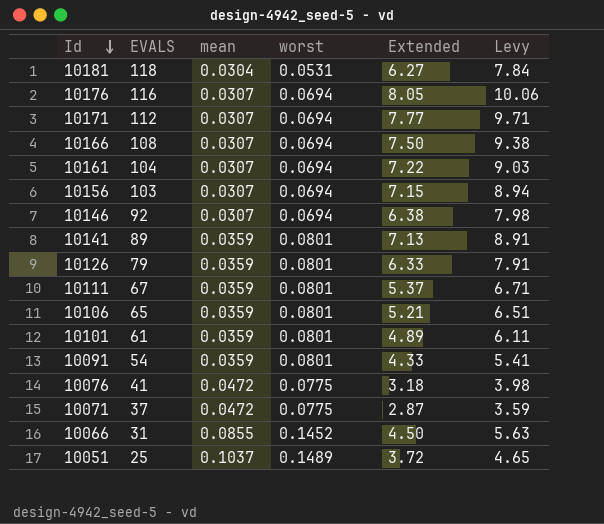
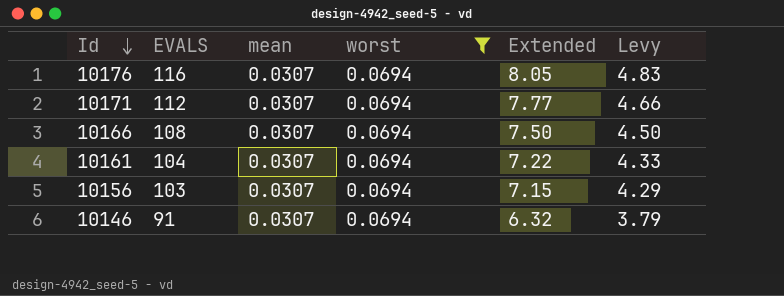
filter: none -> worst = 0.0694
column Levy | formula: [Extended] * 1.25 -> [Extended] * 0.6
10146 | EVALS: 92 -> 91
10146 | Extended: 6.38 -> 6.32

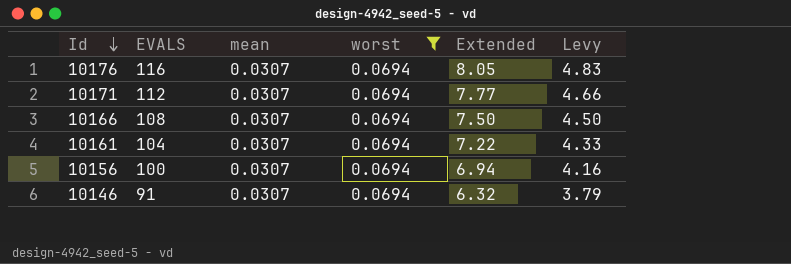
10156 | EVALS: 103 -> 100
10156 | Extended: 7.15 -> 6.94
10156 | Levy: 4.29 -> 4.16

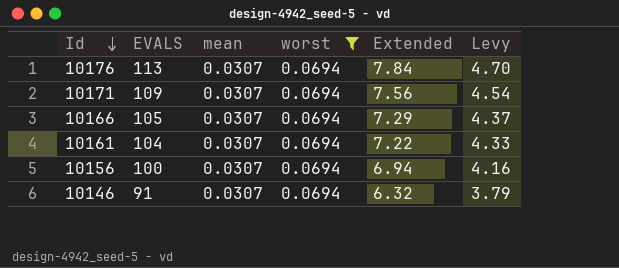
10176 | EVALS: 116 -> 113
10176 | Extended: 8.05 -> 7.84
10176 | Levy: 4.83 -> 4.70
10171 | EVALS: 112 -> 109
10171 | Extended: 7.77 -> 7.56
10171 | Levy: 4.66 -> 4.54
10166 | EVALS: 108 -> 105
10166 | Extended: 7.50 -> 7.29
10166 | Levy: 4.50 -> 4.37

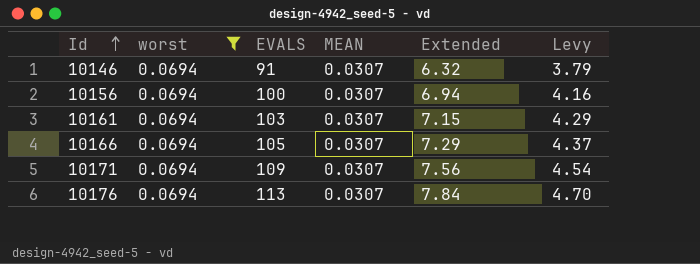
row order: Id descending -> Id ascending
column worst | position: 4 -> 2
column name: mean -> MEAN
10161 | EVALS: 104 -> 103
10161 | Extended: 7.22 -> 7.15
10161 | Levy: 4.33 -> 4.29

